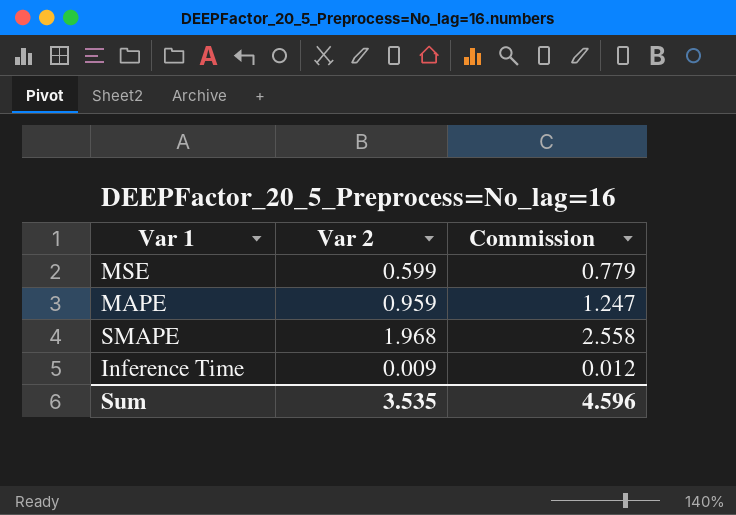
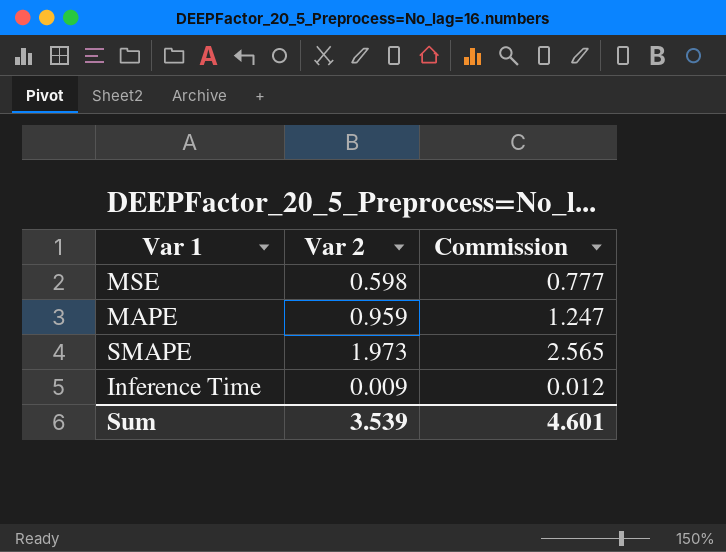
MSE | Var 2: 0.599 -> 0.598
MSE | Commission: 0.779 -> 0.777
SMAPE | Var 2: 1.968 -> 1.973
SMAPE | Commission: 2.558 -> 2.565
Sum | Var 2: 3.535 -> 3.539
Sum | Commission: 4.596 -> 4.601

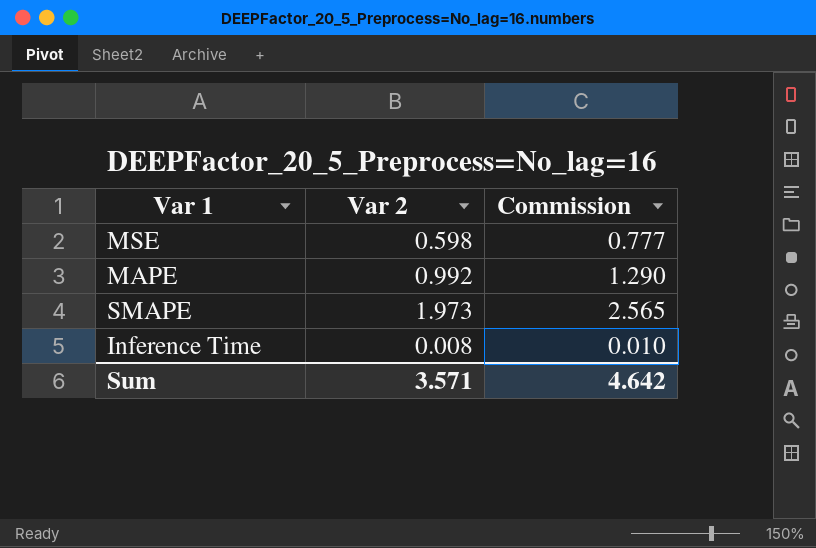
MAPE | Var 2: 0.959 -> 0.992
MAPE | Commission: 1.247 -> 1.290
Inference Time | Var 2: 0.009 -> 0.008
Inference Time | Commission: 0.012 -> 0.010
Sum | Var 2: 3.539 -> 3.571
Sum | Commission: 4.601 -> 4.642

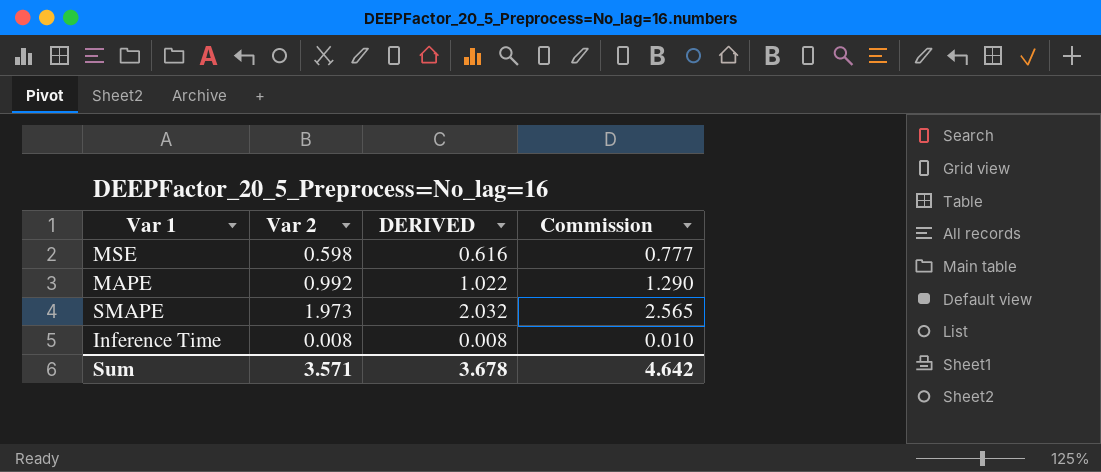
column DERIVED | formula: none -> [Var 2] * 1.03

